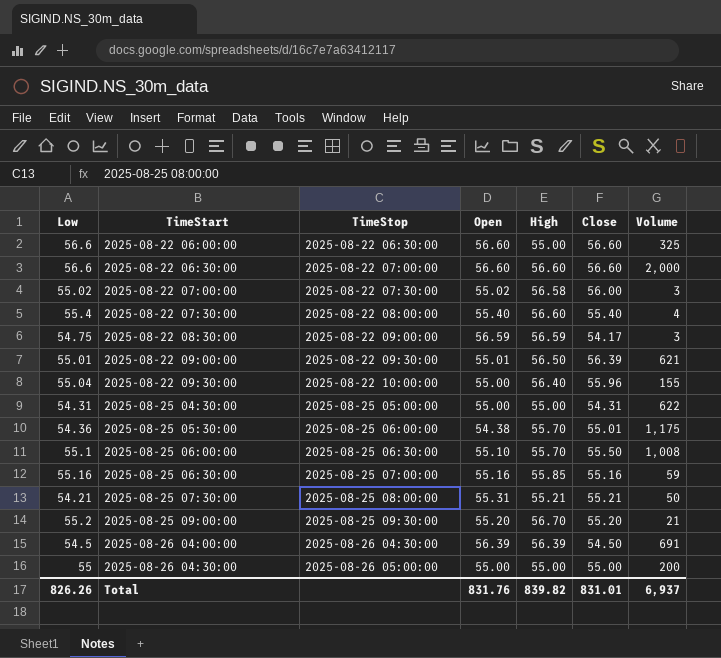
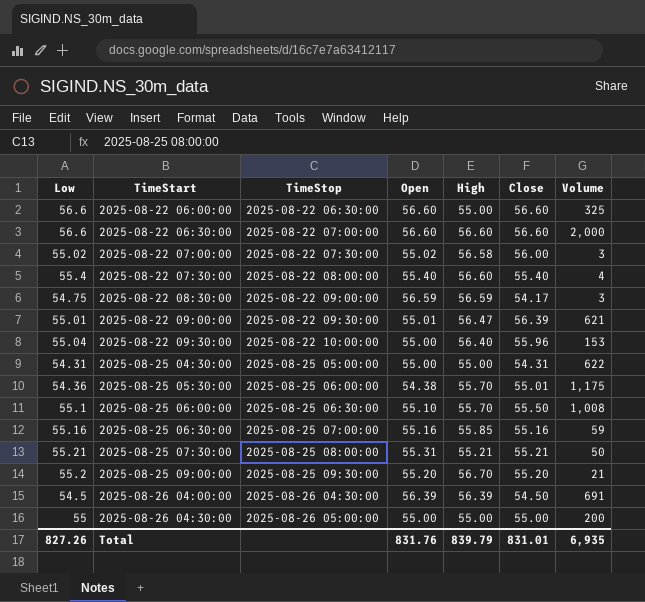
2025-08-22 09:00:00 | High: 56.50 -> 56.47
2025-08-22 09:30:00 | Volume: 155 -> 153
2025-08-25 07:30:00 | Low: 54.21 -> 55.21
Total | Low: 826.26 -> 827.26
Total | High: 839.82 -> 839.79
Total | Volume: 6,937 -> 6,935

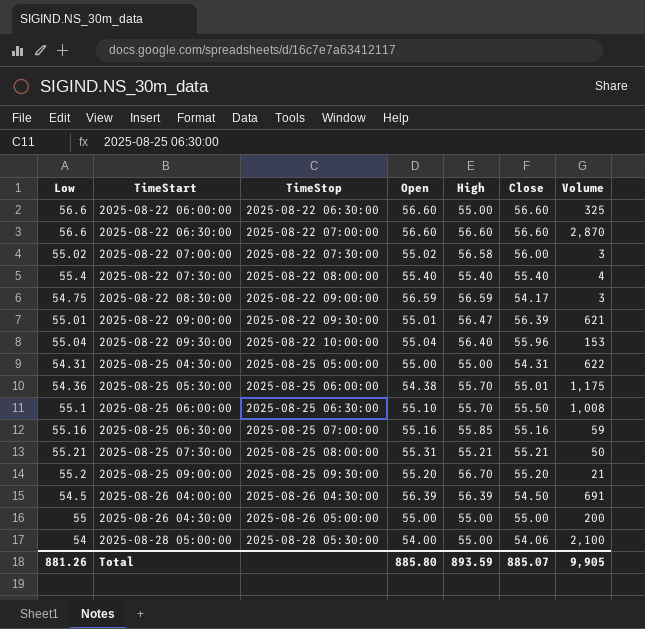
2025-08-22 06:30:00 | Volume: 2,000 -> 2,870
2025-08-22 07:30:00 | High: 56.60 -> 55.40
2025-08-22 09:30:00 | Open: 55.00 -> 55.04
row 2025-08-28 05:00:00: none -> 54 | 2025-08-28 05:30:00 | 54.00 | 55.00 | 54.06 | 2,100
Total | Low: 827.26 -> 881.26
Total | Open: 831.76 -> 885.80
Total | High: 839.79 -> 893.59
Total | Close: 831.01 -> 885.07
Total | Volume: 6,935 -> 9,905

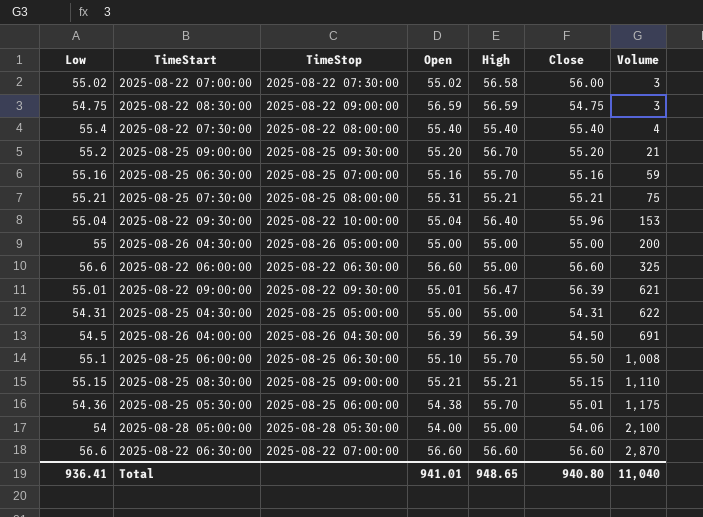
row order: TimeStart ascending -> Volume ascending
2025-08-22 08:30:00 | Close: 54.17 -> 54.75
2025-08-25 06:30:00 | High: 55.85 -> 55.70
2025-08-25 07:30:00 | Volume: 50 -> 75
row 2025-08-25 08:30:00: none -> 55.15 | 2025-08-25 09:00:00 | 55.21 | 55.21 | 55.15 | 1,110
Total | Low: 881.26 -> 936.41
Total | Open: 885.80 -> 941.01
Total | High: 893.59 -> 948.65
Total | Close: 885.07 -> 940.80
Total | Volume: 9,905 -> 11,040

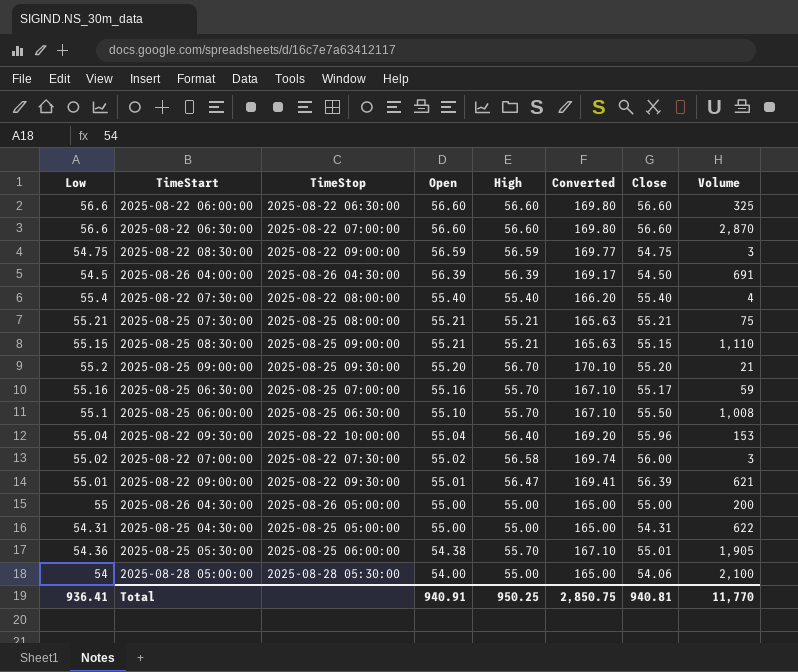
row order: Volume ascending -> Open descending
column Converted | formula: none -> [High] * 3
2025-08-22 06:00:00 | High: 55.00 -> 56.60
2025-08-25 07:30:00 | Open: 55.31 -> 55.21
2025-08-25 06:30:00 | Close: 55.16 -> 55.17
2025-08-25 05:30:00 | Volume: 1,175 -> 1,905
Total | Open: 941.01 -> 940.91
Total | High: 948.65 -> 950.25
Total | Close: 940.80 -> 940.81
Total | Volume: 11,040 -> 11,770

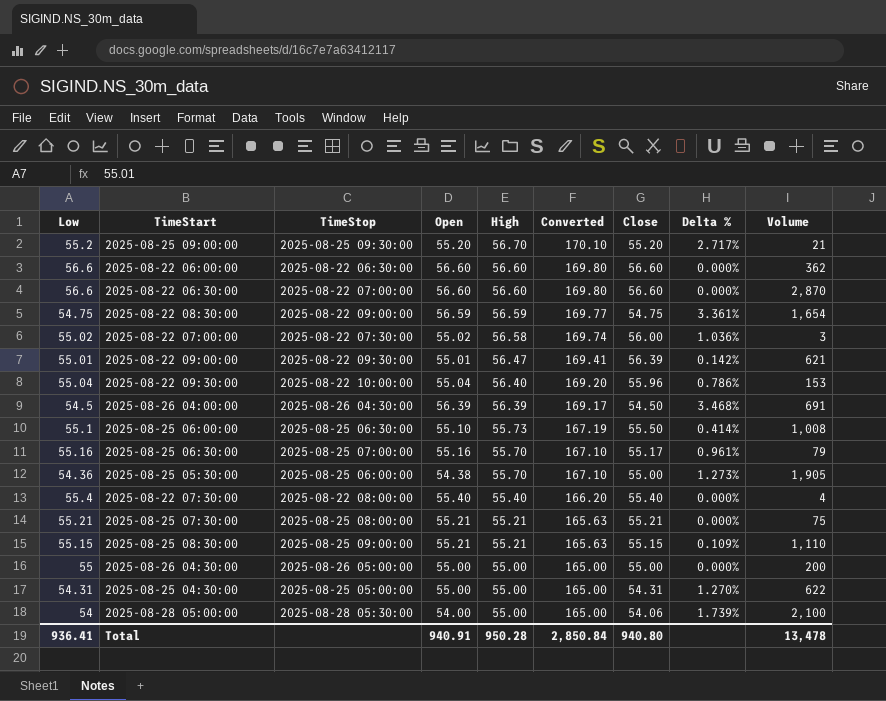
row order: Open descending -> High descending
column Delta % | formula: none -> ([High] - [Close]) / [Close]
2025-08-22 06:00:00 | Volume: 325 -> 362
2025-08-22 08:30:00 | Volume: 3 -> 1,654
2025-08-25 06:00:00 | High: 55.70 -> 55.73
2025-08-25 06:00:00 | Converted: 167.10 -> 167.19
2025-08-25 06:30:00 | Volume: 59 -> 79
2025-08-25 05:30:00 | Close: 55.01 -> 55.00
Total | High: 950.25 -> 950.28
Total | Converted: 2,850.75 -> 2,850.84
Total | Close: 940.81 -> 940.80
Total | Volume: 11,770 -> 13,478

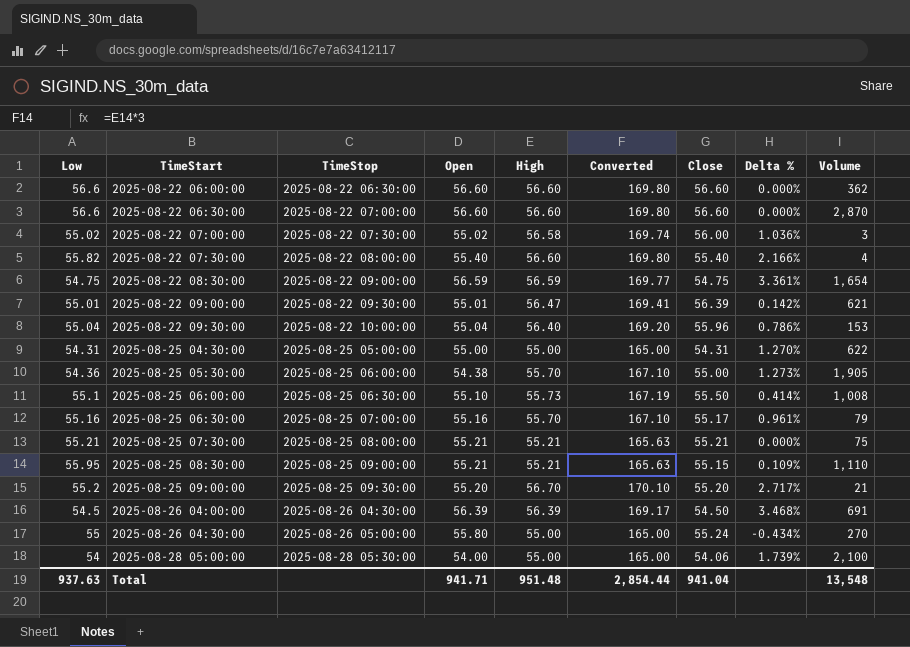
row order: High descending -> TimeStart ascending
2025-08-22 07:30:00 | Low: 55.4 -> 55.82
2025-08-22 07:30:00 | High: 55.40 -> 56.60
2025-08-22 07:30:00 | Converted: 166.20 -> 169.80
2025-08-22 07:30:00 | Delta %: 0.000% -> 2.166%
2025-08-25 08:30:00 | Low: 55.15 -> 55.95
2025-08-26 04:30:00 | Open: 55.00 -> 55.80
2025-08-26 04:30:00 | Close: 55.00 -> 55.24
2025-08-26 04:30:00 | Delta %: 0.000% -> -0.434%
2025-08-26 04:30:00 | Volume: 200 -> 270
Total | Low: 936.41 -> 937.63
Total | Open: 940.91 -> 941.71
Total | High: 950.28 -> 951.48
Total | Converted: 2,850.84 -> 2,854.44
Total | Close: 940.80 -> 941.04
Total | Volume: 13,478 -> 13,548

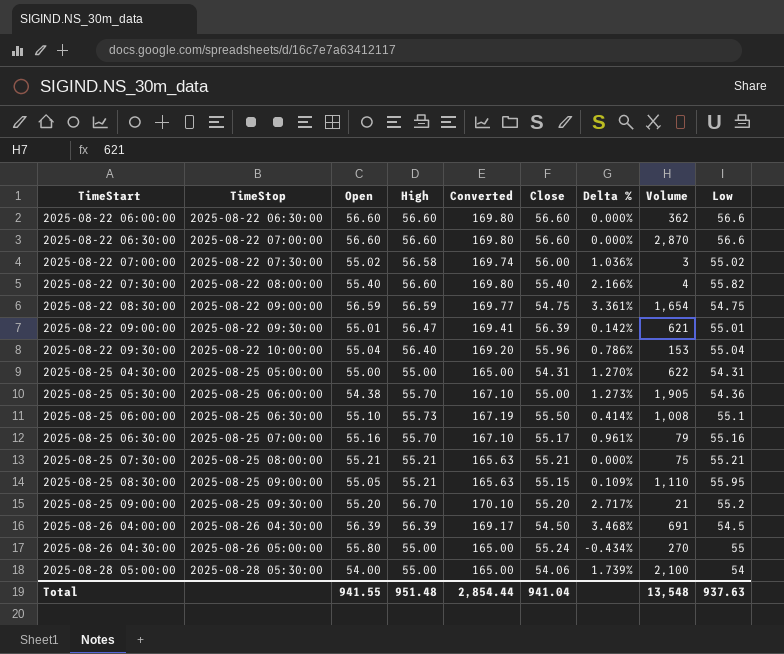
column Low | position: 1 -> 9
2025-08-25 08:30:00 | Open: 55.21 -> 55.05
Total | Open: 941.71 -> 941.55

